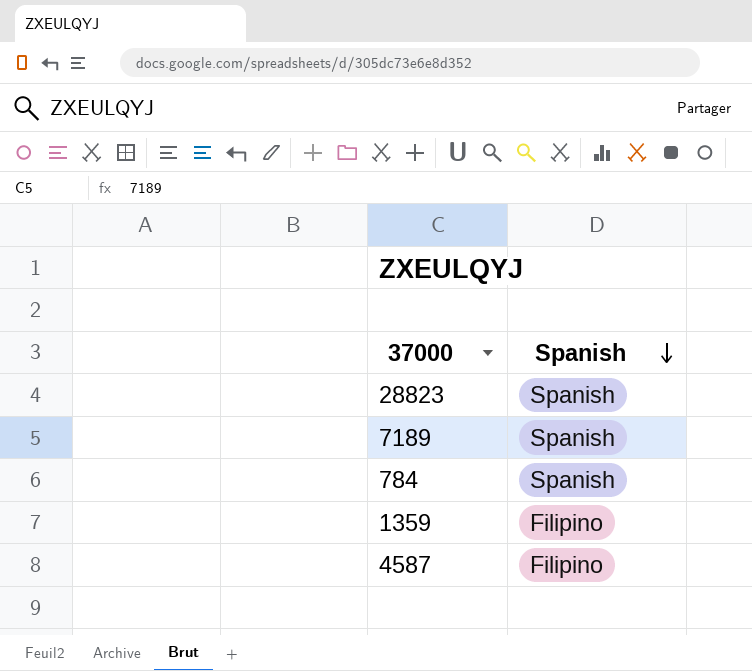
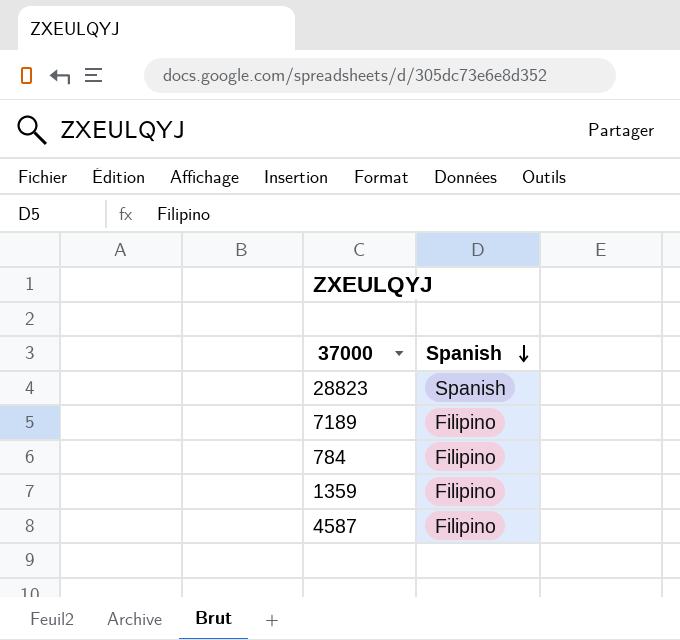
7189 | Spanish: Spanish -> Filipino
784 | Spanish: Spanish -> Filipino

